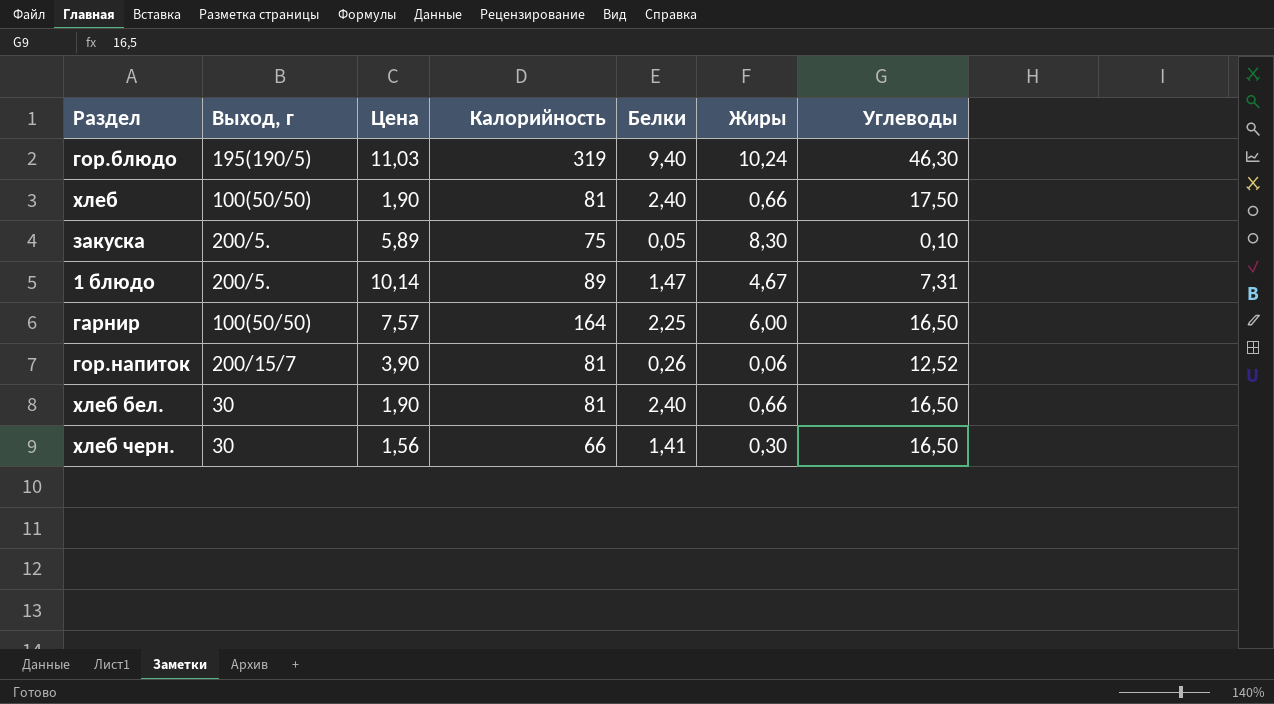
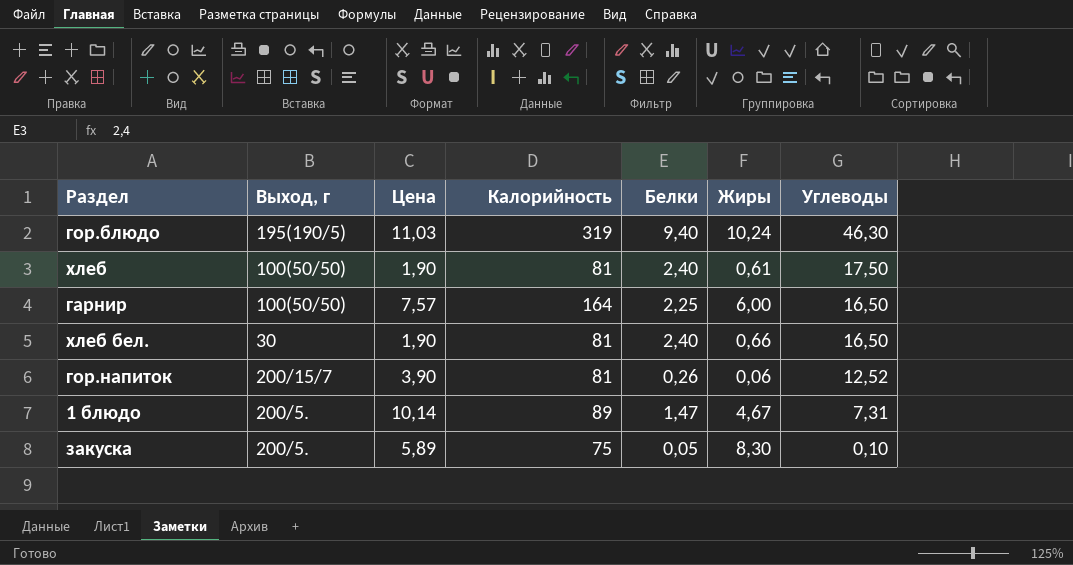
row order: none -> Углеводы descending
row хлеб черн.: 30 | 1,56 | 66 | 1,41 | 0,30 | 16,50 -> none
хлеб | Жиры: 0,66 -> 0,61

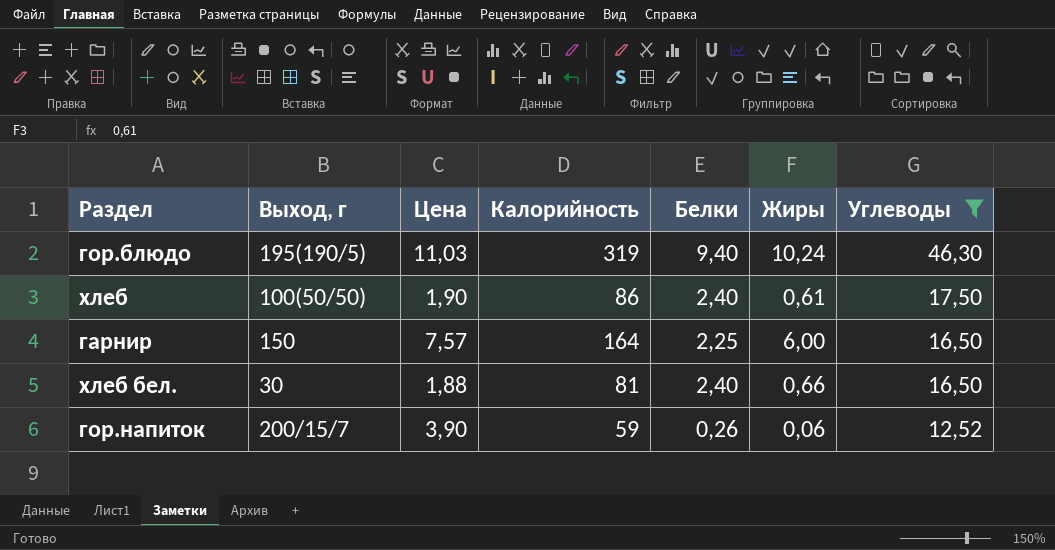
filter: none -> Углеводы >= 12,52
хлеб | Калорийность: 81 -> 86
гарнир | Выход, г: 100(50/50) -> 150
хлеб бел. | Цена: 1,90 -> 1,88
гор.напиток | Калорийность: 81 -> 59

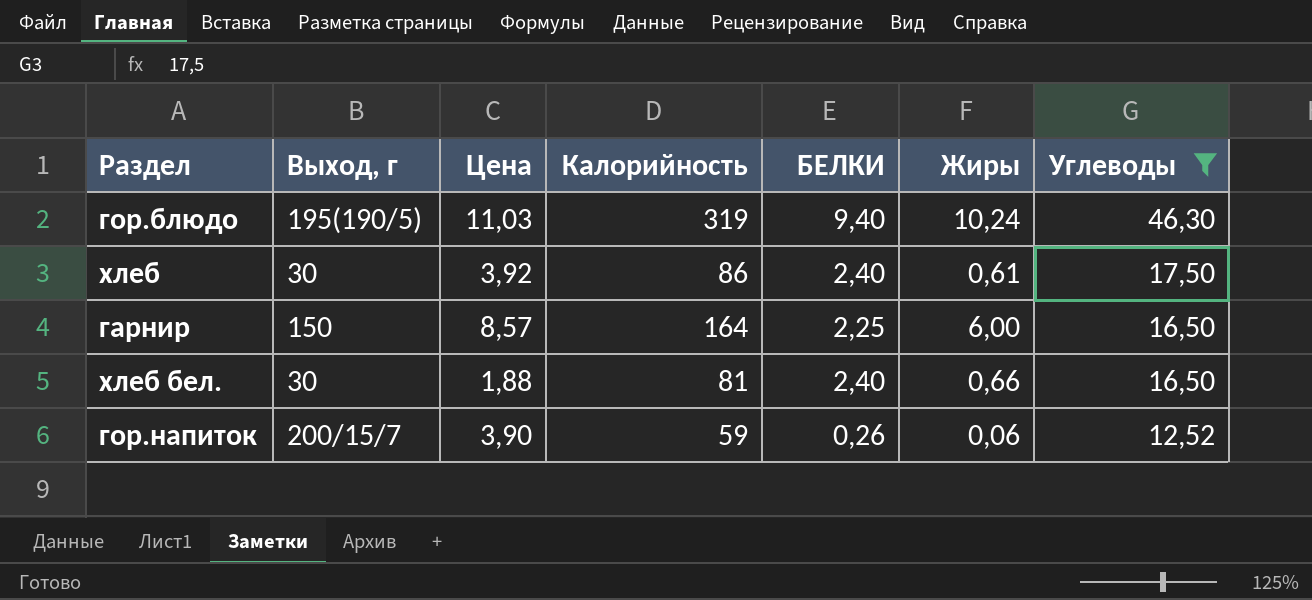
column name: Белки -> БЕЛКИ
хлеб | Выход, г: 100(50/50) -> 30
хлеб | Цена: 1,90 -> 3,92
гарнир | Цена: 7,57 -> 8,57

